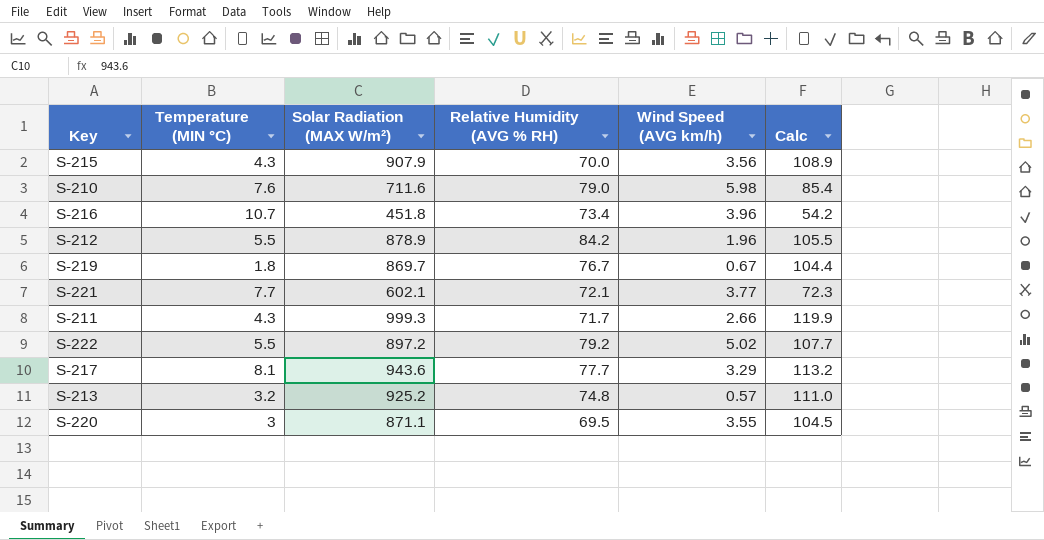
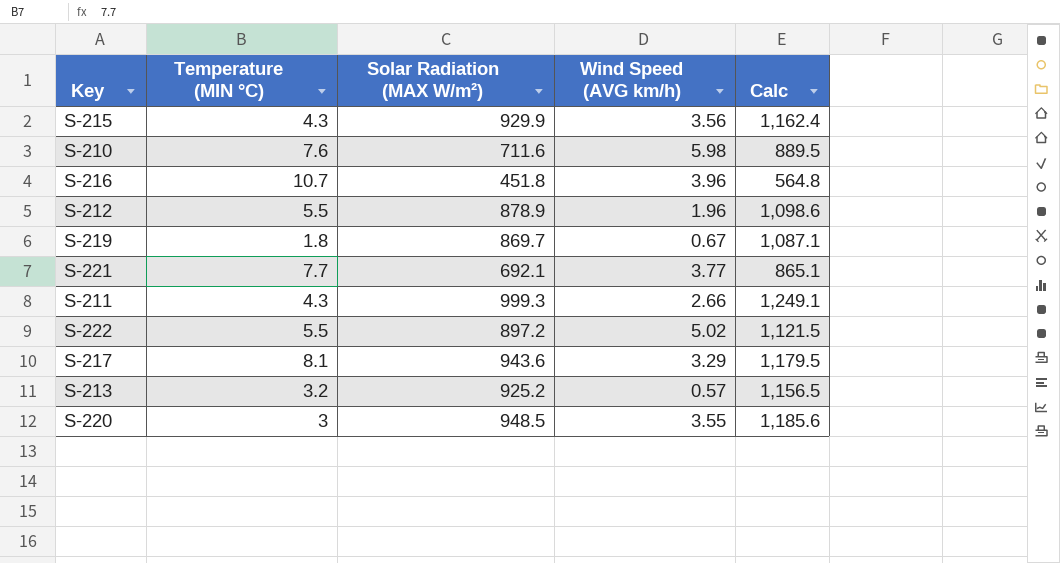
column Relative Humidity (AVG % RH) | position: 4 -> none
column Calc | formula: [Solar Radiation (MAX W/m²)] * 0.12 -> [Solar Radiation (MAX W/m²)] * 1.25
S-215 | Solar Radiation (MAX W/m²): 907.9 -> 929.9
S-221 | Solar Radiation (MAX W/m²): 602.1 -> 692.1
S-220 | Solar Radiation (MAX W/m²): 871.1 -> 948.5

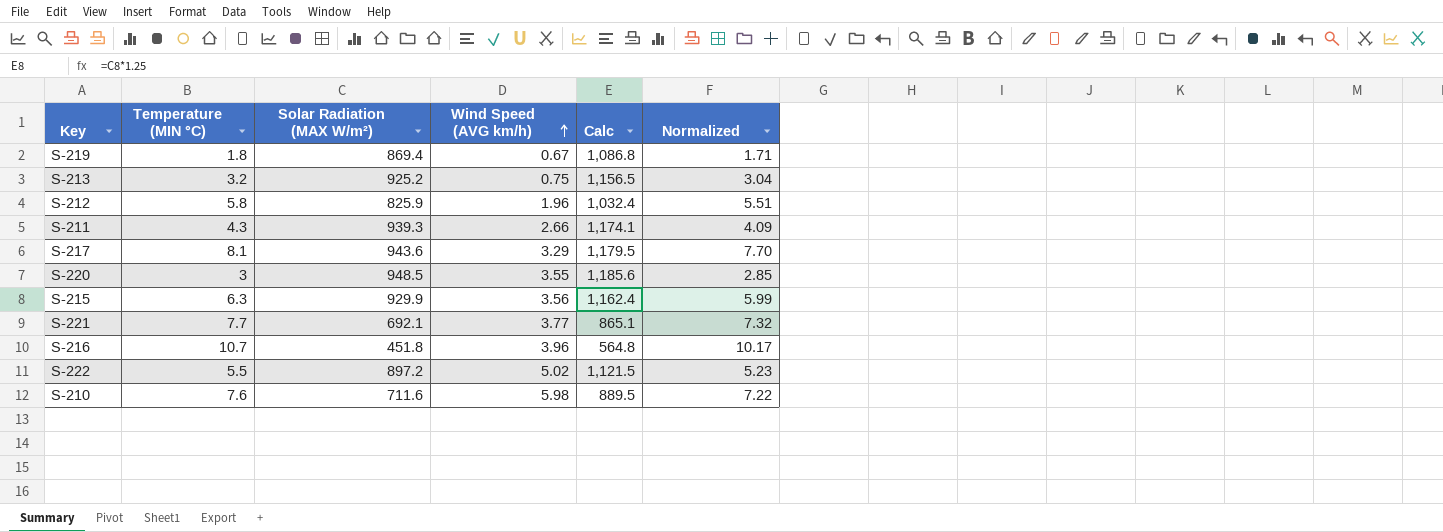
row order: none -> Wind Speed (AVG km/h) ascending
column Normalized | formula: none -> [Temperature (MIN °C)] * 0.95
S-219 | Solar Radiation (MAX W/m²): 869.7 -> 869.4
S-219 | Calc: 1,087.1 -> 1,086.8
S-213 | Wind Speed (AVG km/h): 0.57 -> 0.75
S-212 | Temperature (MIN °C): 5.5 -> 5.8
S-212 | Solar Radiation (MAX W/m²): 878.9 -> 825.9
S-212 | Calc: 1,098.6 -> 1,032.4
S-211 | Solar Radiation (MAX W/m²): 999.3 -> 939.3
S-211 | Calc: 1,249.1 -> 1,174.1
S-215 | Temperature (MIN °C): 4.3 -> 6.3

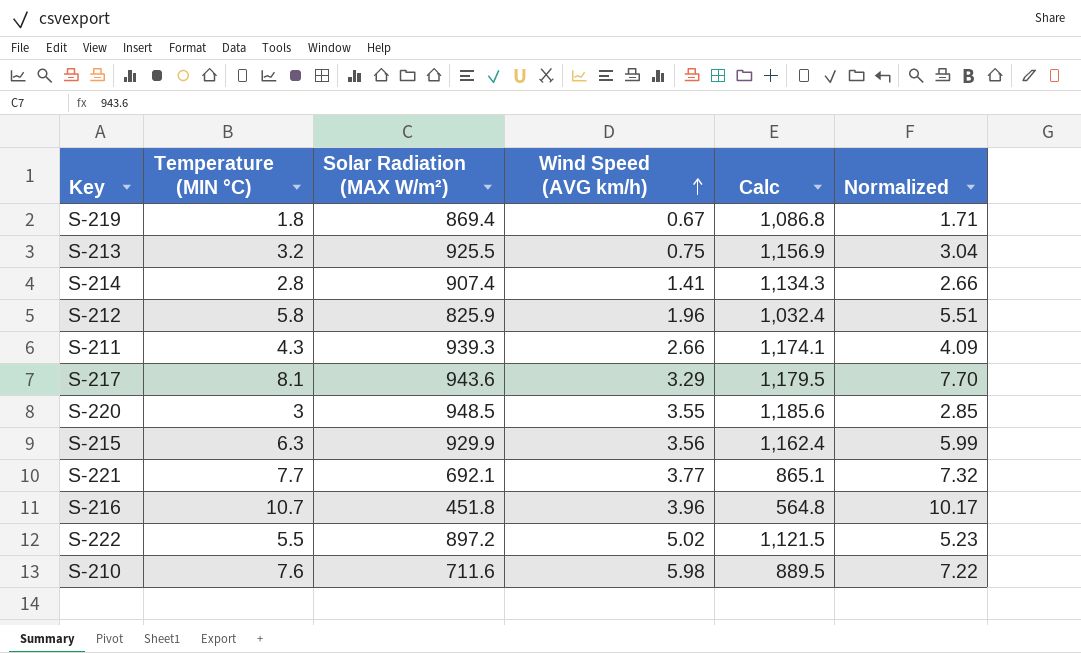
S-213 | Solar Radiation (MAX W/m²): 925.2 -> 925.5
S-213 | Calc: 1,156.5 -> 1,156.9
row S-214: none -> 2.8 | 907.4 | 1.41 | 1,134.3 | 2.66

